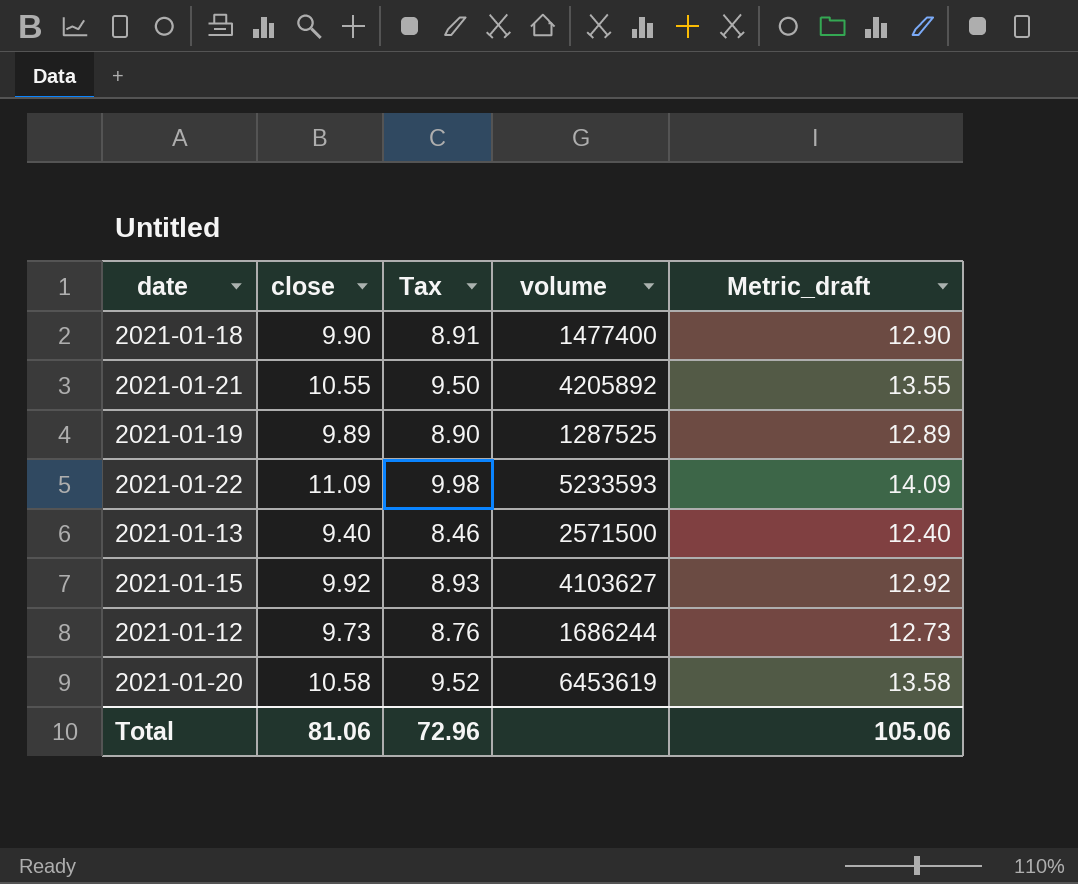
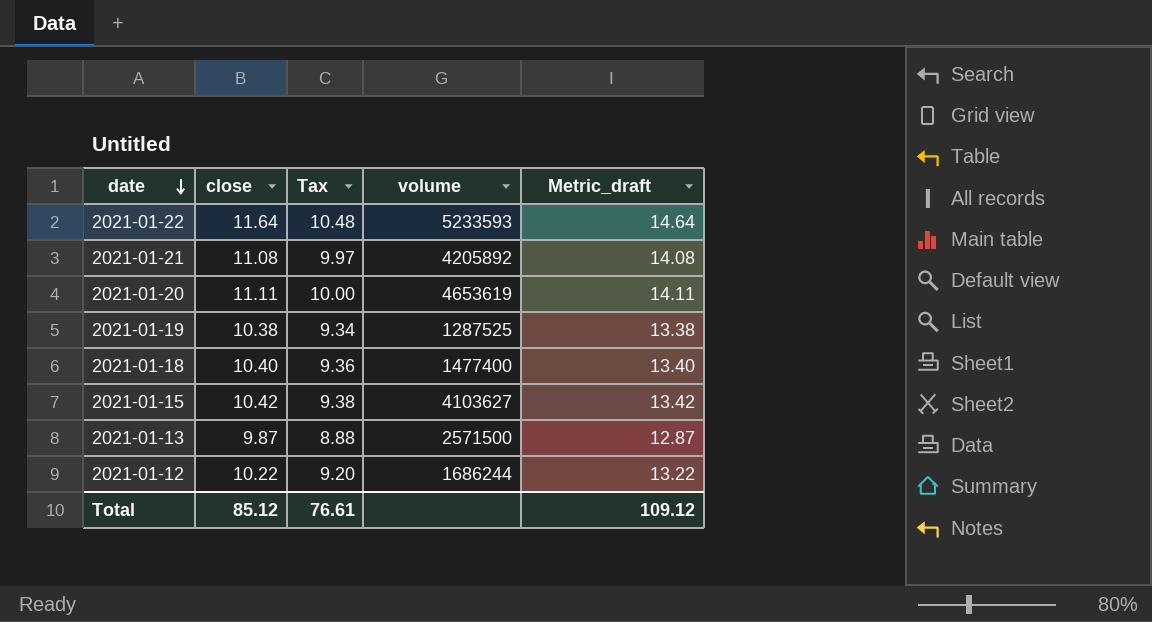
row order: none -> date descending
2021-01-22 | close: 11.09 -> 11.64
2021-01-22 | Tax: 9.98 -> 10.48
2021-01-22 | Metric_draft: 14.09 -> 14.64
2021-01-21 | close: 10.55 -> 11.08
2021-01-21 | Tax: 9.50 -> 9.97
2021-01-21 | Metric_draft: 13.55 -> 14.08
2021-01-20 | close: 10.58 -> 11.11
2021-01-20 | Tax: 9.52 -> 10.00
2021-01-20 | volume: 6453619 -> 4653619
2021-01-20 | Metric_draft: 13.58 -> 14.11
2021-01-19 | close: 9.89 -> 10.38
2021-01-19 | Tax: 8.90 -> 9.34
2021-01-19 | Metric_draft: 12.89 -> 13.38
2021-01-18 | close: 9.90 -> 10.40
2021-01-18 | Tax: 8.91 -> 9.36
2021-01-18 | Metric_draft: 12.90 -> 13.40
2021-01-15 | close: 9.92 -> 10.42
2021-01-15 | Tax: 8.93 -> 9.38
2021-01-15 | Metric_draft: 12.92 -> 13.42
2021-01-13 | close: 9.40 -> 9.87
2021-01-13 | Tax: 8.46 -> 8.88
2021-01-13 | Metric_draft: 12.40 -> 12.87
2021-01-12 | close: 9.73 -> 10.22
2021-01-12 | Tax: 8.76 -> 9.20
2021-01-12 | Metric_draft: 12.73 -> 13.22
Total | close: 81.06 -> 85.12
Total | Tax: 72.96 -> 76.61
Total | Metric_draft: 105.06 -> 109.12

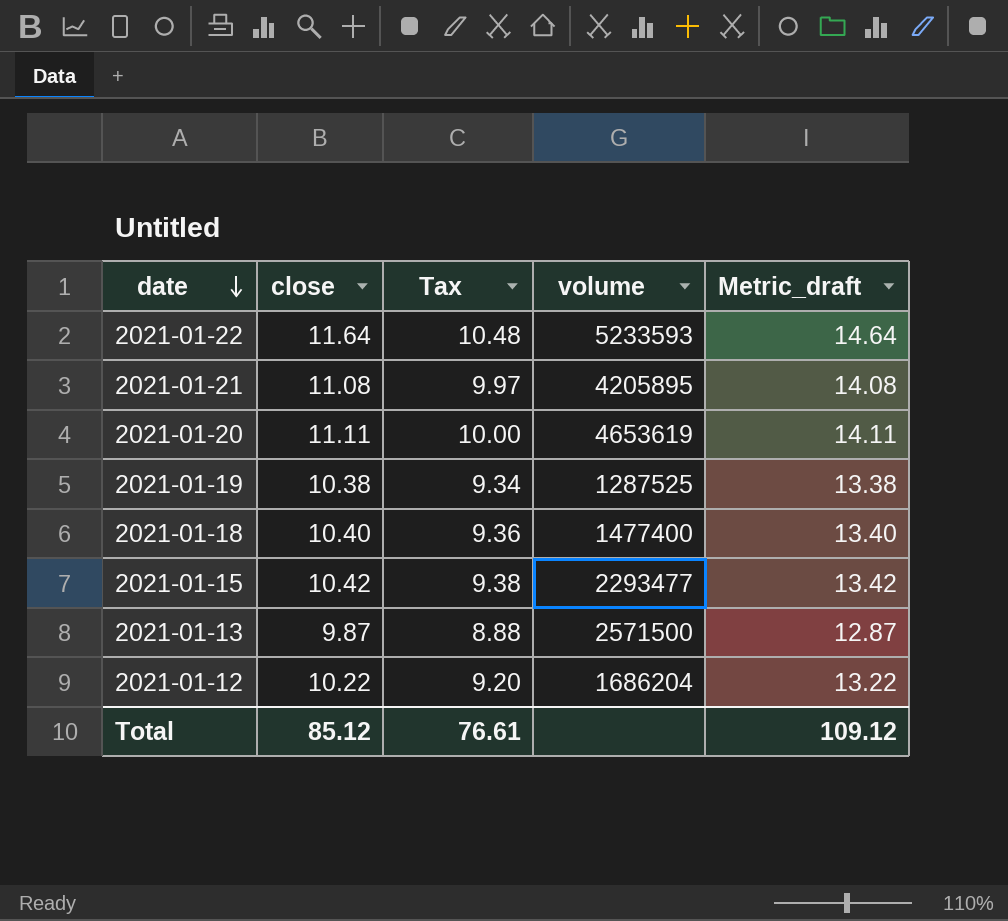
2021-01-21 | volume: 4205892 -> 4205895
2021-01-15 | volume: 4103627 -> 2293477
2021-01-12 | volume: 1686244 -> 1686204

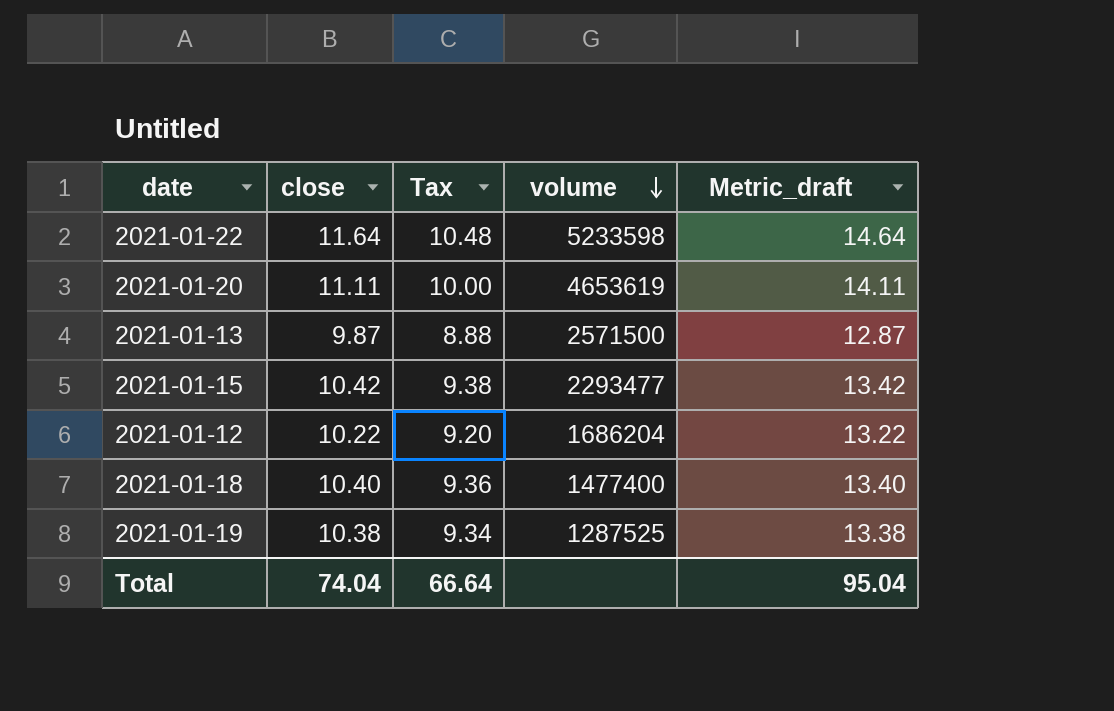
row order: date descending -> volume descending
row 2021-01-21: 11.08 | 9.97 | 4205895 | 14.08 -> none
2021-01-22 | volume: 5233593 -> 5233598
Total | close: 85.12 -> 74.04
Total | Tax: 76.61 -> 66.64
Total | Metric_draft: 109.12 -> 95.04

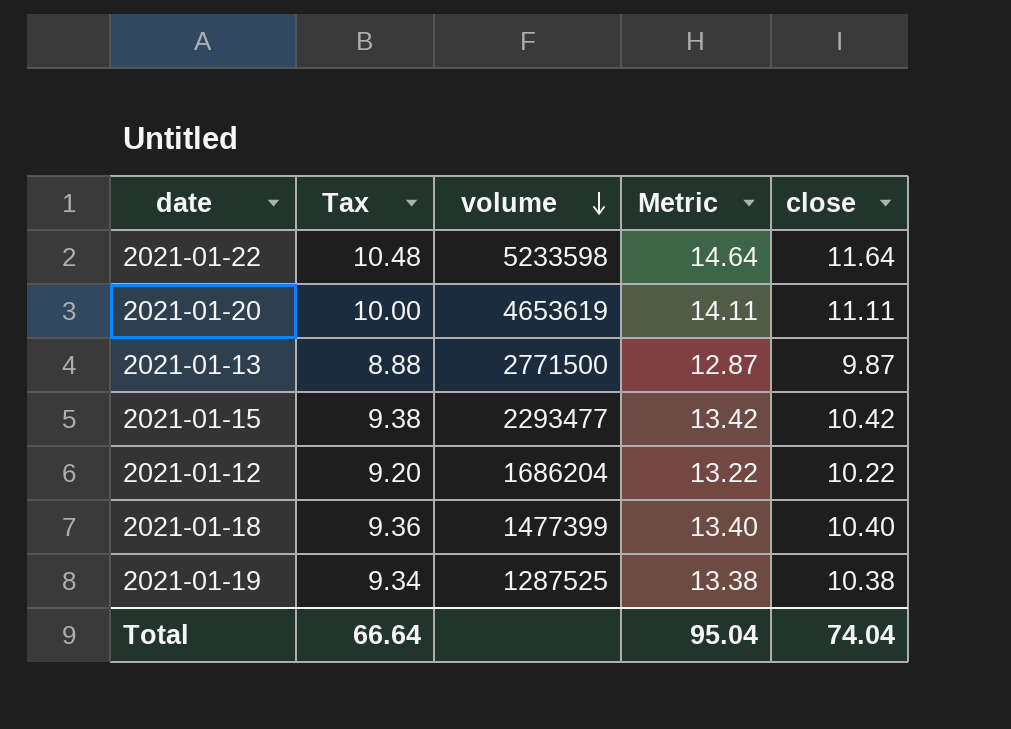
column name: Metric_draft -> Metric
column close | position: 2 -> 5
2021-01-13 | volume: 2571500 -> 2771500
2021-01-18 | volume: 1477400 -> 1477399

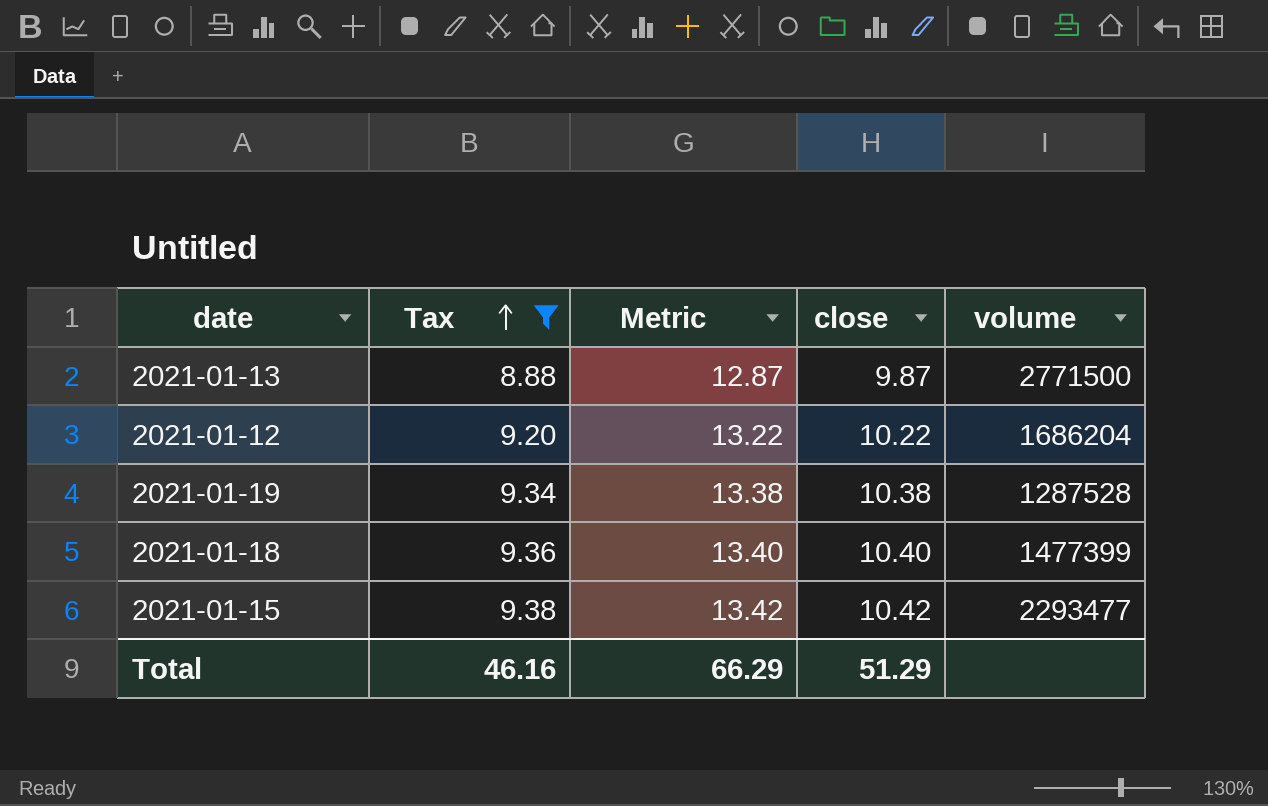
filter: none -> Tax <= 9.38
row order: volume descending -> Tax ascending
column volume | position: 3 -> 5
2021-01-19 | volume: 1287525 -> 1287528
Total | Tax: 66.64 -> 46.16
Total | Metric: 95.04 -> 66.29
Total | close: 74.04 -> 51.29

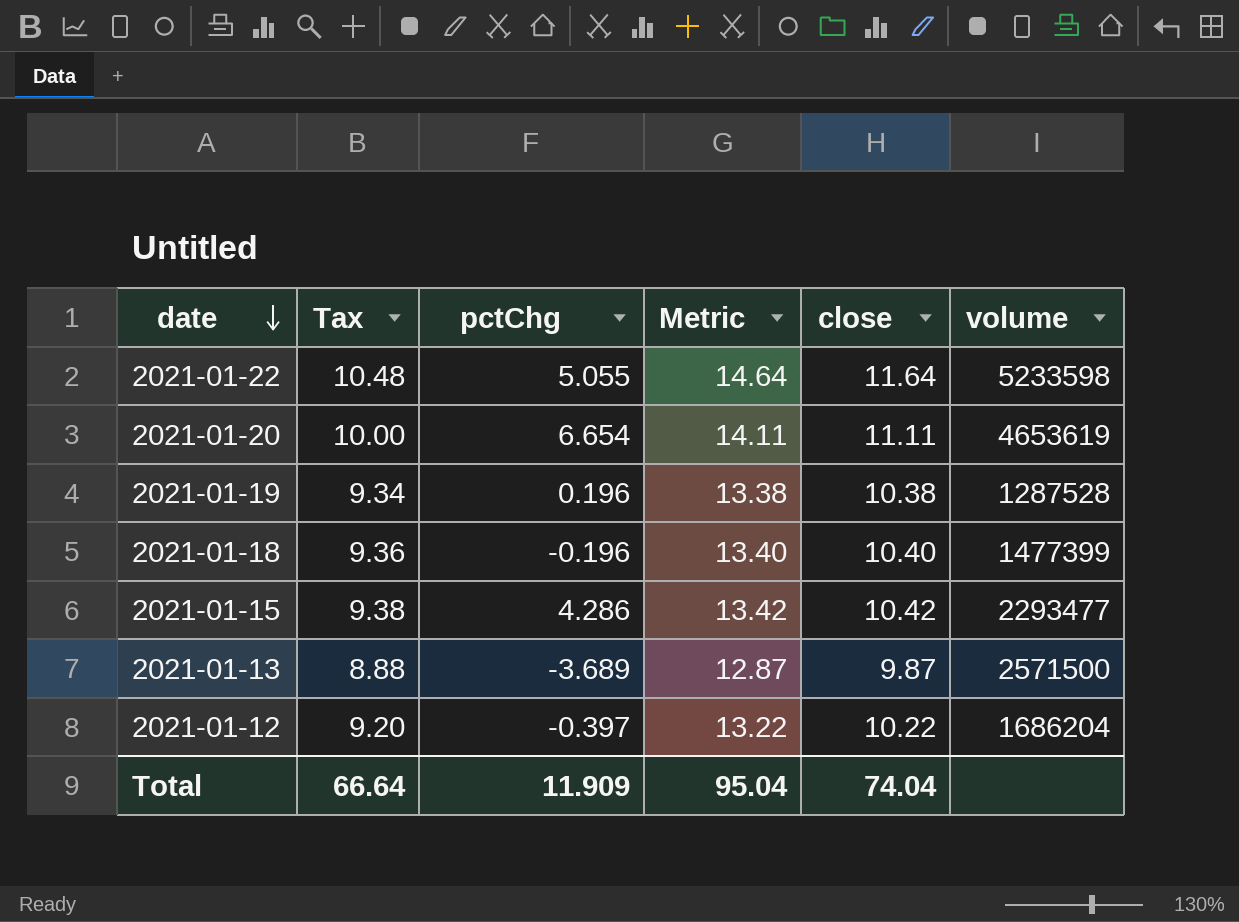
filter: Tax <= 9.38 -> none
row order: Tax ascending -> date descending
column pctChg | position: none -> 3
2021-01-13 | volume: 2771500 -> 2571500
Total | Tax: 46.16 -> 66.64
Total | Metric: 66.29 -> 95.04
Total | close: 51.29 -> 74.04

